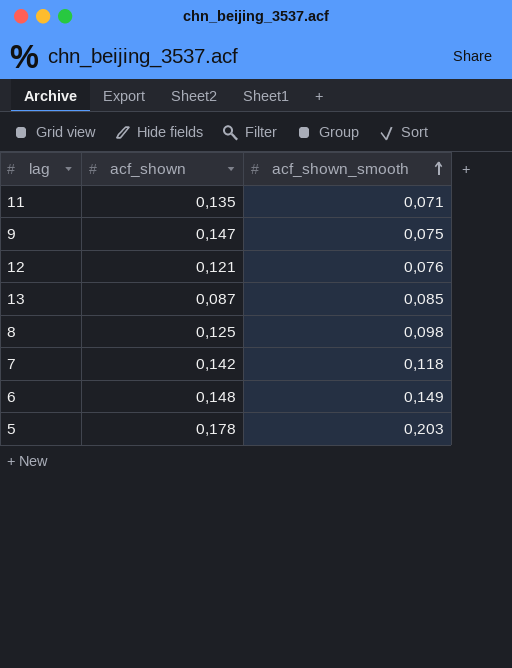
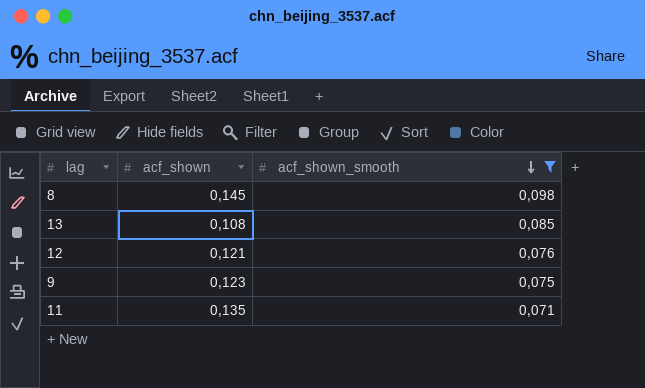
filter: none -> acf_shown_smooth <= 0,098
row order: acf_shown_smooth ascending -> acf_shown_smooth descending
8 | acf_shown: 0,125 -> 0,145
13 | acf_shown: 0,087 -> 0,108
9 | acf_shown: 0,147 -> 0,123

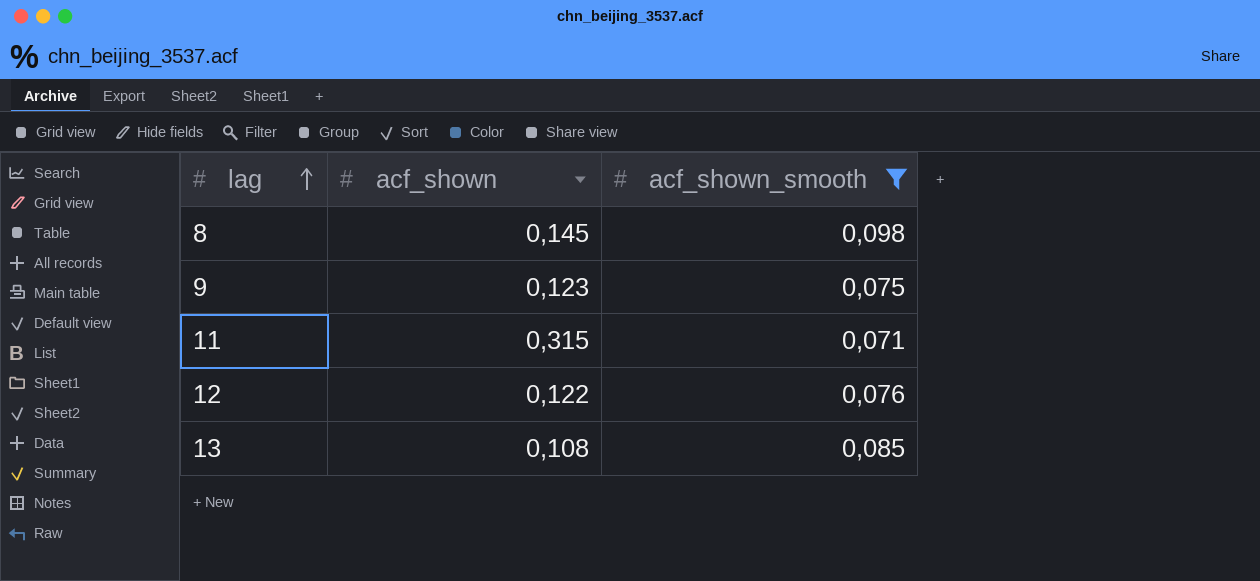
row order: acf_shown_smooth descending -> lag ascending
11 | acf_shown: 0,135 -> 0,315
12 | acf_shown: 0,121 -> 0,122

